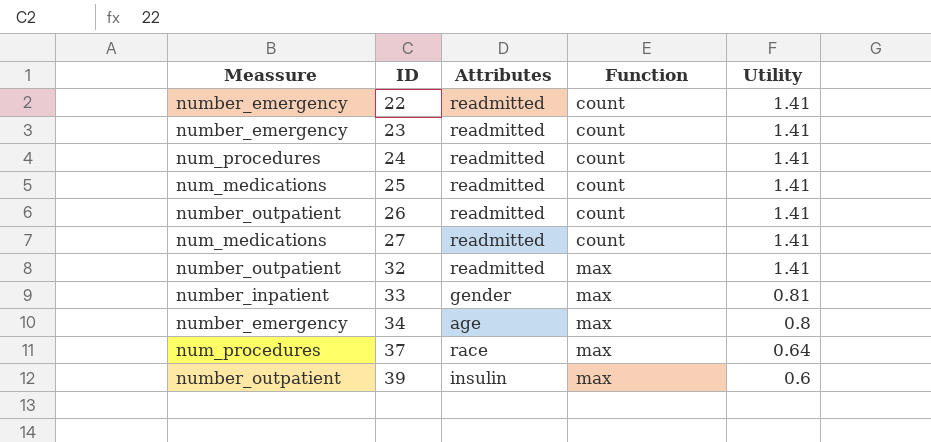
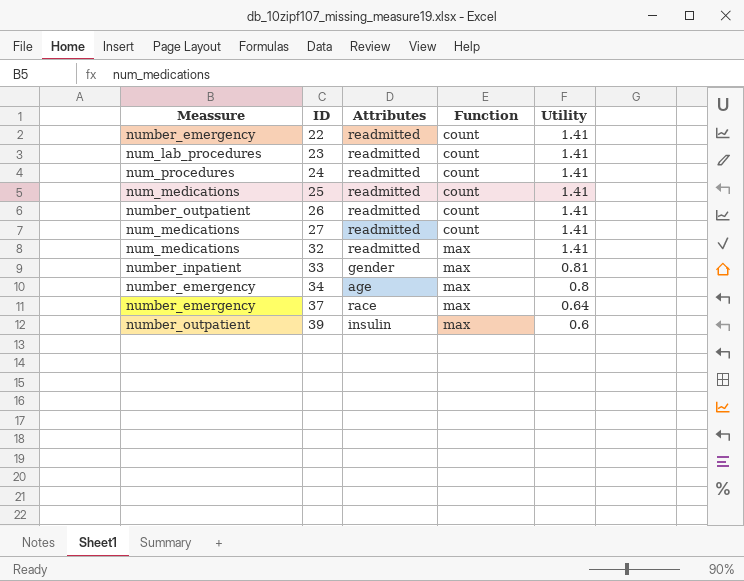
23 | Meassure: number_emergency -> num_lab_procedures
32 | Meassure: number_outpatient -> num_medications
37 | Meassure: num_procedures -> number_emergency

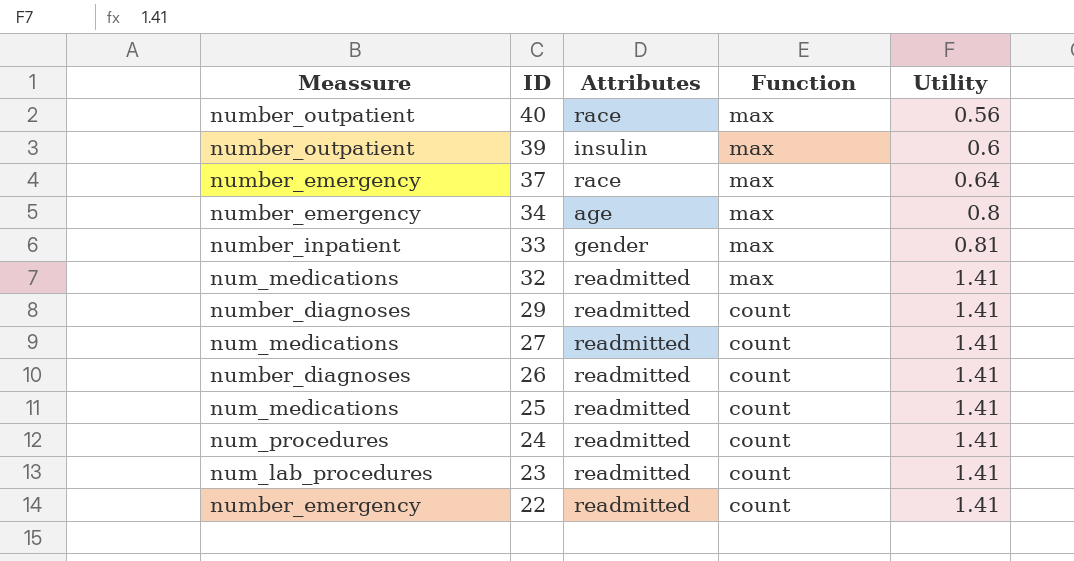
row order: ID ascending -> ID descending
row 40: none -> number_outpatient | race | max | 0.56
row 29: none -> number_diagnoses | readmitted | count | 1.41
26 | Meassure: number_outpatient -> number_diagnoses

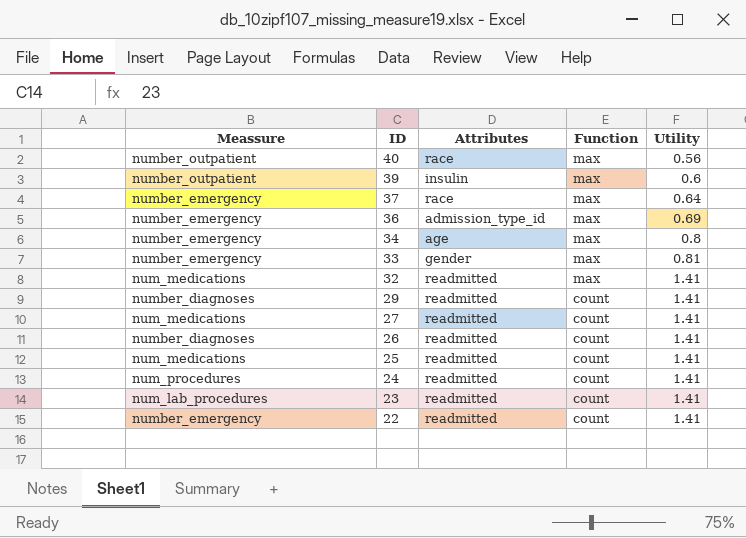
row 36: none -> number_emergency | admission_type_id | max | 0.69
33 | Meassure: number_inpatient -> number_emergency

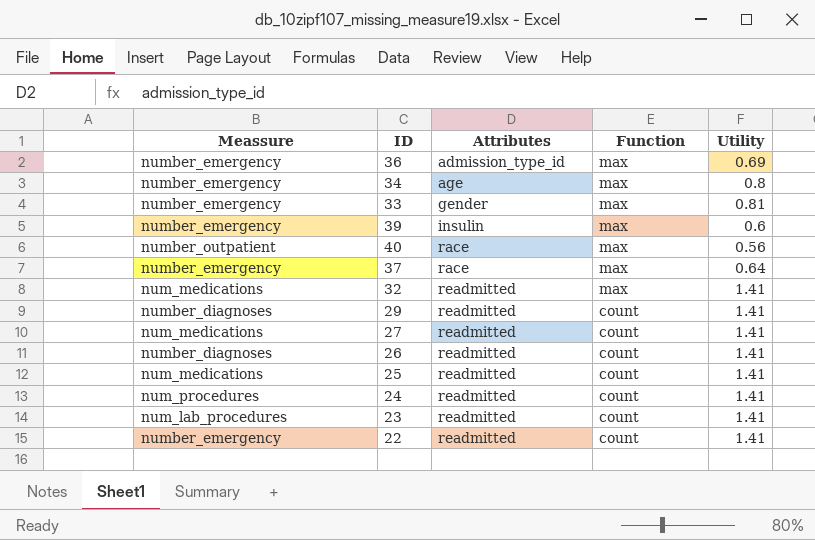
row order: ID descending -> Attributes ascending
39 | Meassure: number_outpatient -> number_emergency

